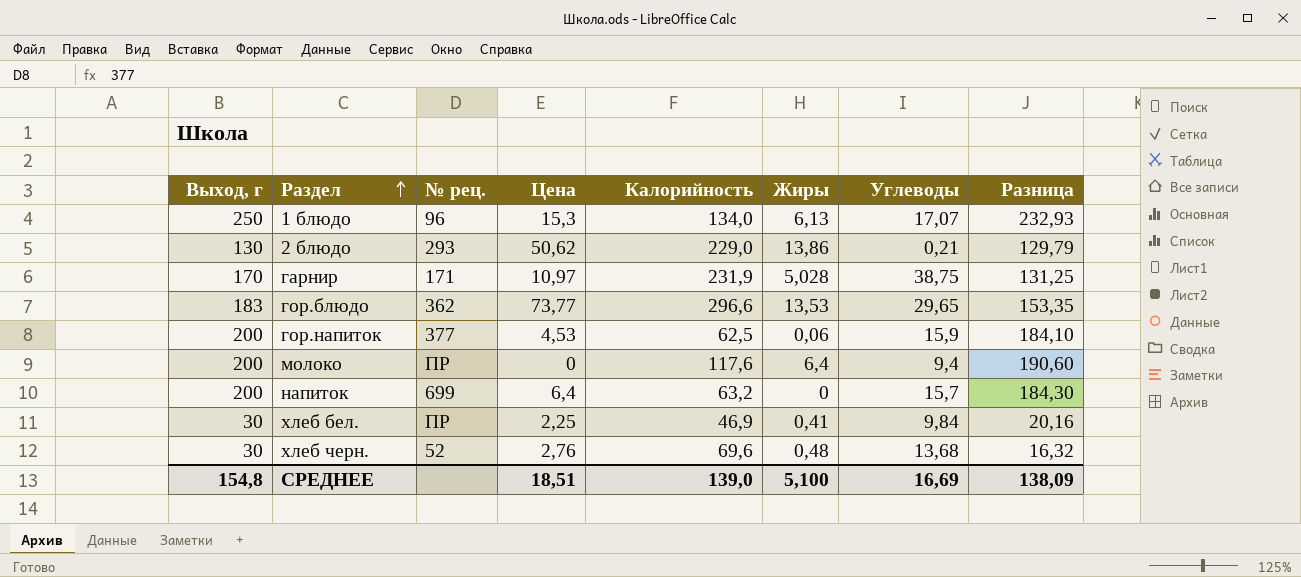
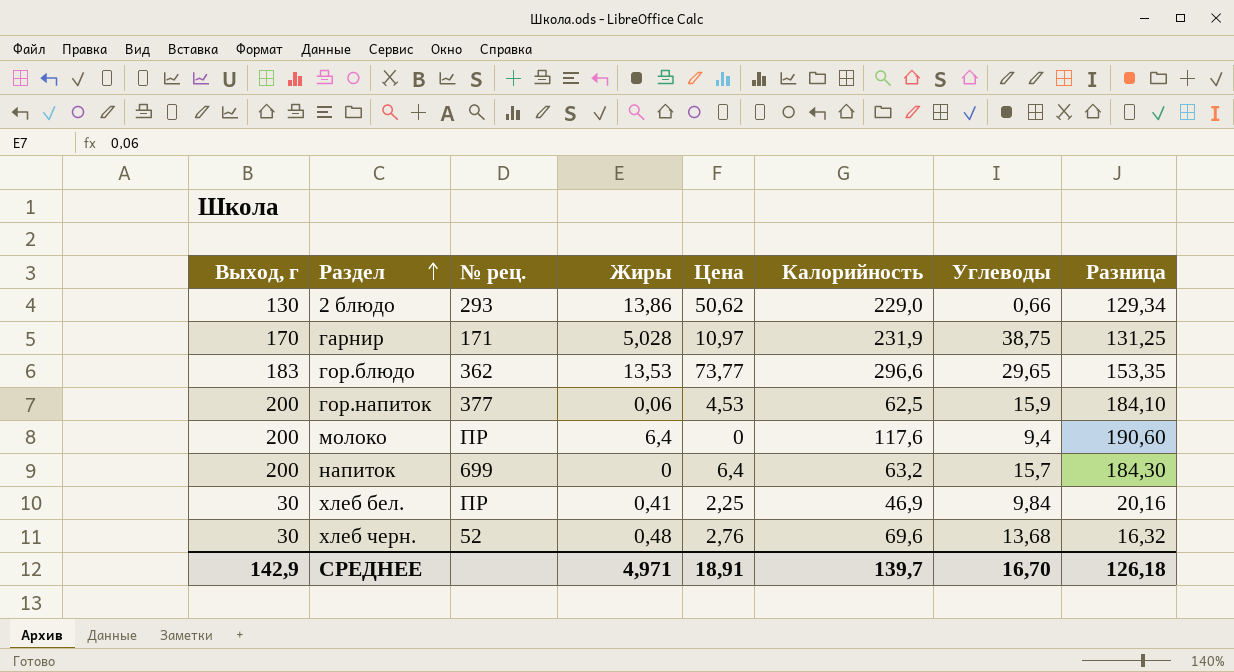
column Жиры | position: 6 -> 4
row 1 блюдо: 250 | 96 | 15,3 | 134,0 | 6,13 | 17,07 | 232,93 -> none
2 блюдо | Углеводы: 0,21 -> 0,66
2 блюдо | Разница: 129,79 -> 129,34
СРЕДНЕЕ | Выход, г: 154,8 -> 142,9
СРЕДНЕЕ | Жиры: 5,100 -> 4,971
СРЕДНЕЕ | Цена: 18,51 -> 18,91
СРЕДНЕЕ | Калорийность: 139,0 -> 139,7
СРЕДНЕЕ | Углеводы: 16,69 -> 16,70
СРЕДНЕЕ | Разница: 138,09 -> 126,18

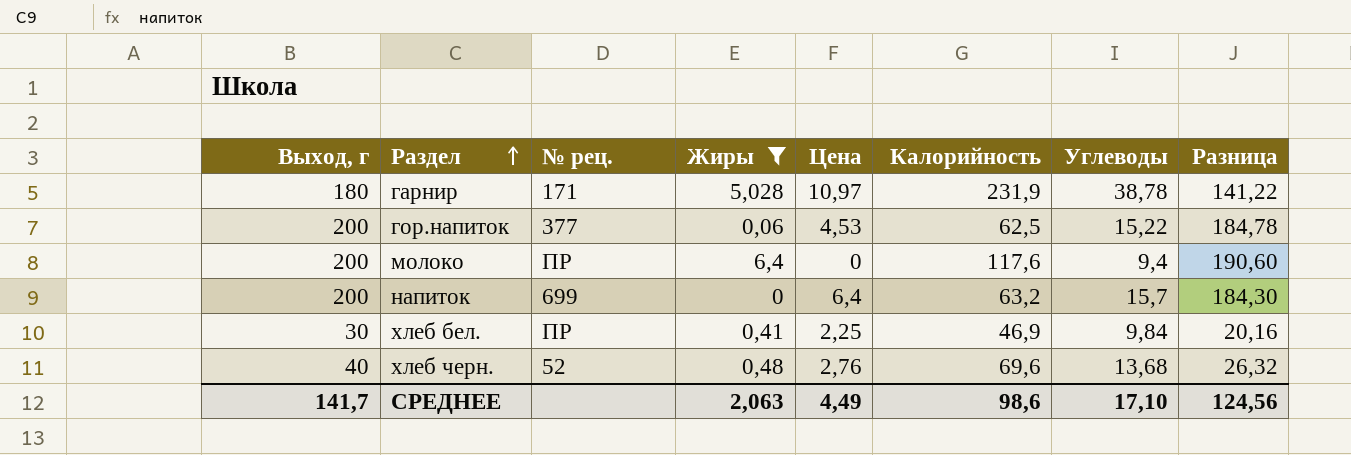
filter: none -> Жиры <= 6,4
гарнир | Выход, г: 170 -> 180
гарнир | Углеводы: 38,75 -> 38,78
гарнир | Разница: 131,25 -> 141,22
гор.напиток | Углеводы: 15,9 -> 15,22
гор.напиток | Разница: 184,10 -> 184,78
хлеб черн. | Выход, г: 30 -> 40
хлеб черн. | Разница: 16,32 -> 26,32
СРЕДНЕЕ | Выход, г: 142,9 -> 141,7
СРЕДНЕЕ | Жиры: 4,971 -> 2,063
СРЕДНЕЕ | Цена: 18,91 -> 4,49
СРЕДНЕЕ | Калорийность: 139,7 -> 98,6
СРЕДНЕЕ | Углеводы: 16,70 -> 17,10
СРЕДНЕЕ | Разница: 126,18 -> 124,56

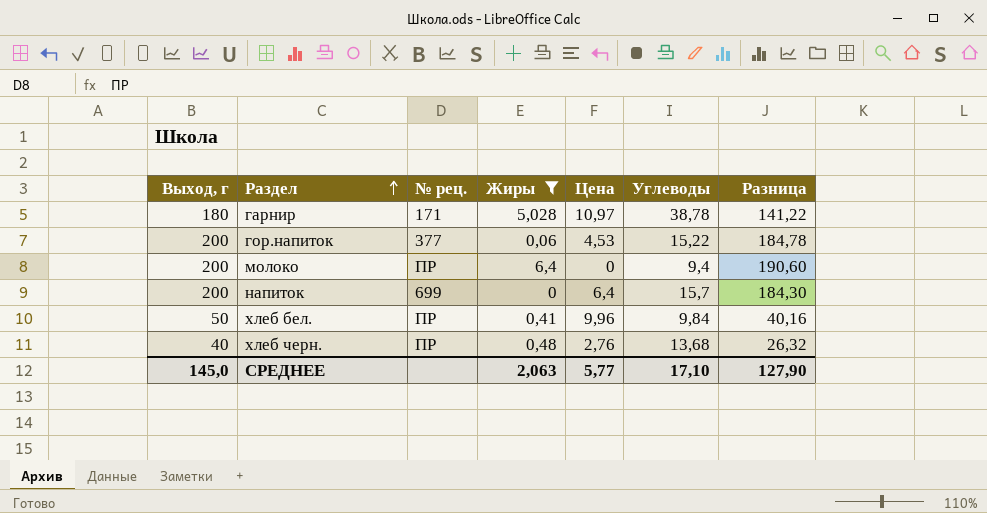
column Калорийность | position: 6 -> none
хлеб бел. | Выход, г: 30 -> 50
хлеб бел. | Цена: 2,25 -> 9,96
хлеб бел. | Разница: 20,16 -> 40,16
хлеб черн. | № рец.: 52 -> ПР
СРЕДНЕЕ | Выход, г: 141,7 -> 145,0
СРЕДНЕЕ | Цена: 4,49 -> 5,77
СРЕДНЕЕ | Разница: 124,56 -> 127,90

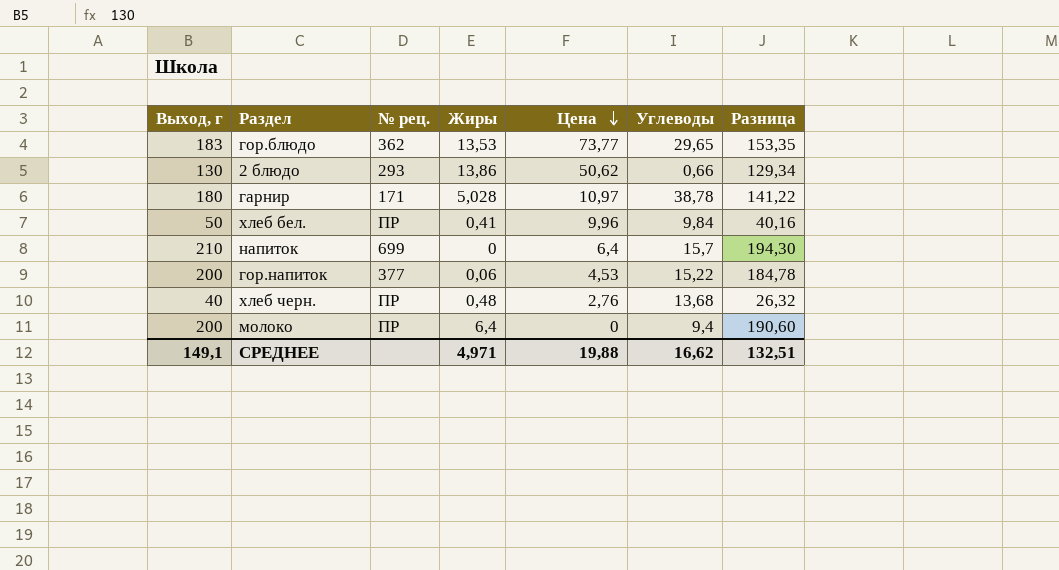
filter: Жиры <= 6,4 -> none
row order: Раздел ascending -> Цена descending
напиток | Выход, г: 200 -> 210
напиток | Разница: 184,30 -> 194,30
СРЕДНЕЕ | Выход, г: 145,0 -> 149,1
СРЕДНЕЕ | Жиры: 2,063 -> 4,971
СРЕДНЕЕ | Цена: 5,77 -> 19,88
СРЕДНЕЕ | Углеводы: 17,10 -> 16,62
СРЕДНЕЕ | Разница: 127,90 -> 132,51

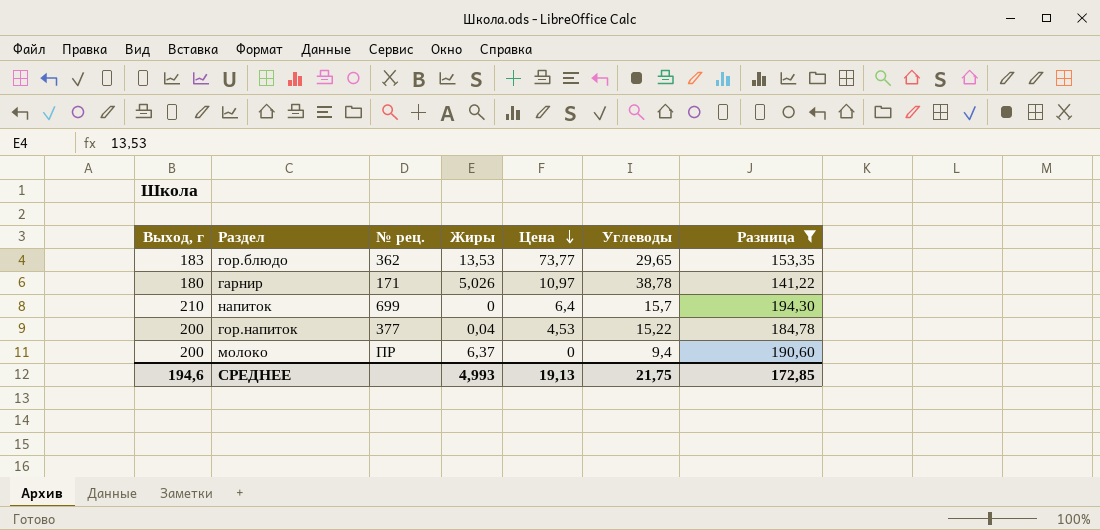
filter: none -> Разница >= 141,22
гарнир | Жиры: 5,028 -> 5,026
гор.напиток | Жиры: 0,06 -> 0,04
молоко | Жиры: 6,4 -> 6,37
СРЕДНЕЕ | Выход, г: 149,1 -> 194,6
СРЕДНЕЕ | Жиры: 4,971 -> 4,993
СРЕДНЕЕ | Цена: 19,88 -> 19,13
СРЕДНЕЕ | Углеводы: 16,62 -> 21,75
СРЕДНЕЕ | Разница: 132,51 -> 172,85

